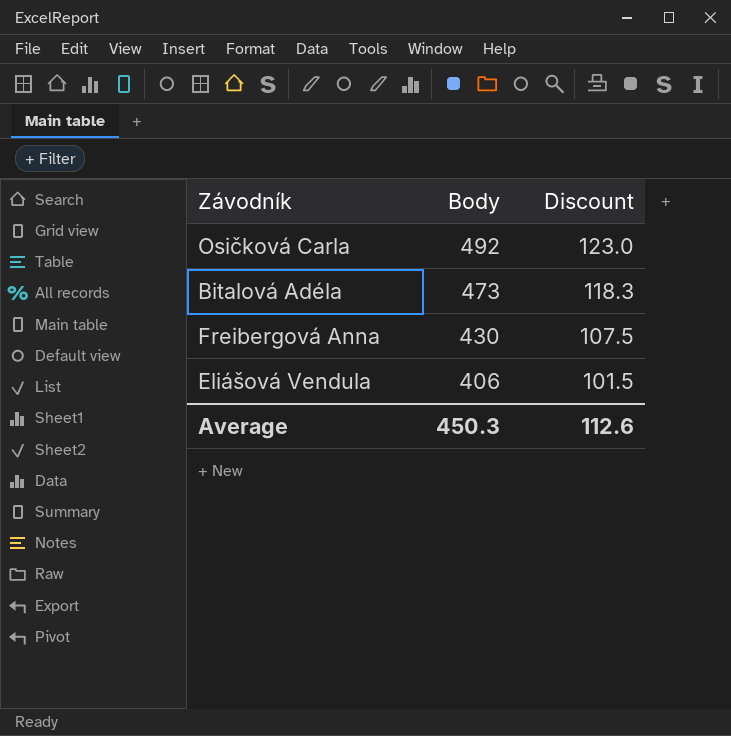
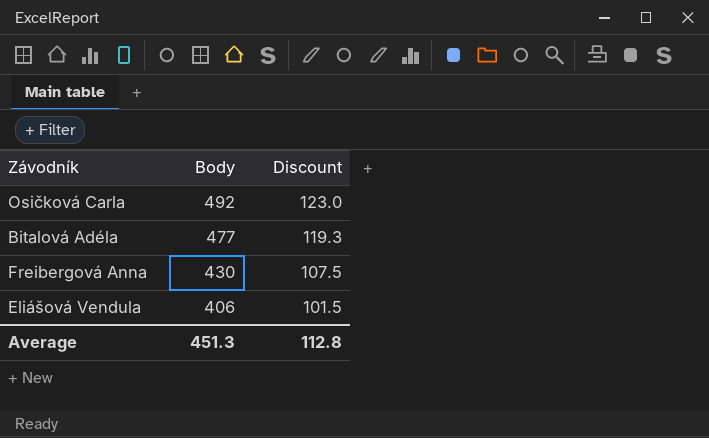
Bitalová Adéla | Body: 473 -> 477
Bitalová Adéla | Discount: 118.3 -> 119.3
Average | Body: 450.3 -> 451.3
Average | Discount: 112.6 -> 112.8

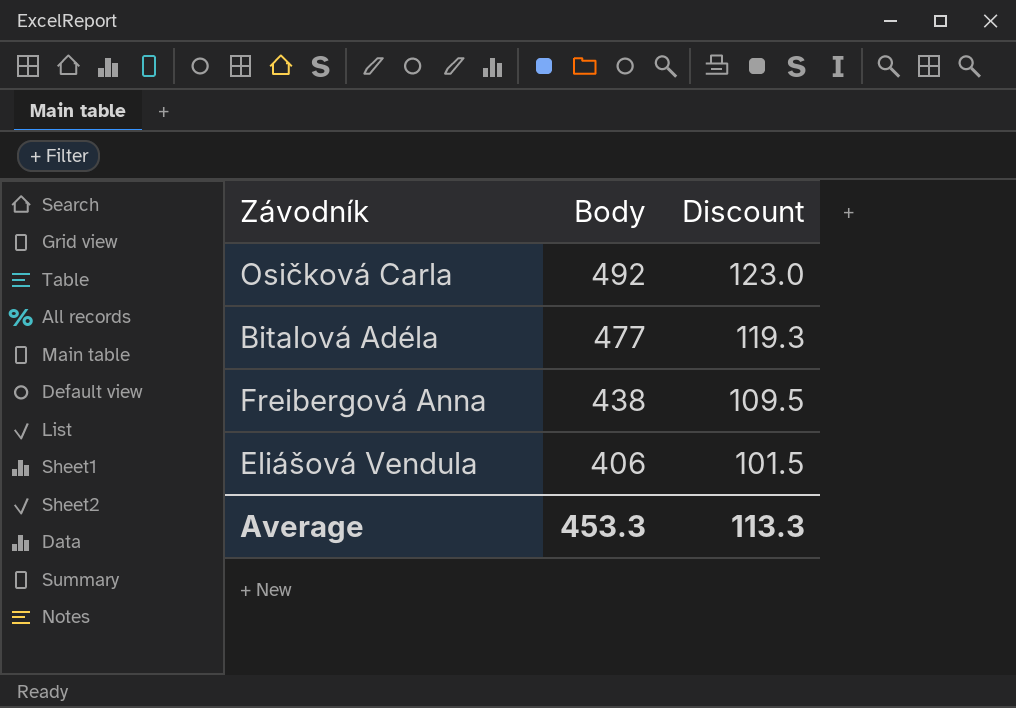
Freibergová Anna | Body: 430 -> 438
Freibergová Anna | Discount: 107.5 -> 109.5
Average | Body: 451.3 -> 453.3
Average | Discount: 112.8 -> 113.3

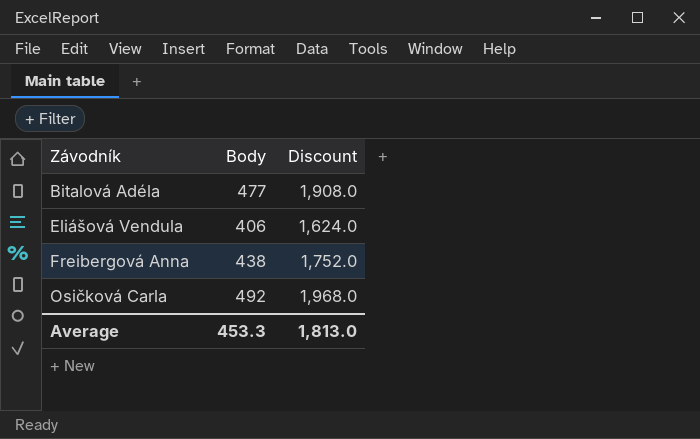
row order: Body descending -> Závodník ascending
column Discount | formula: [Body] * 0.25 -> [Body] * 4
Average | Discount: 113.3 -> 1,813.0

